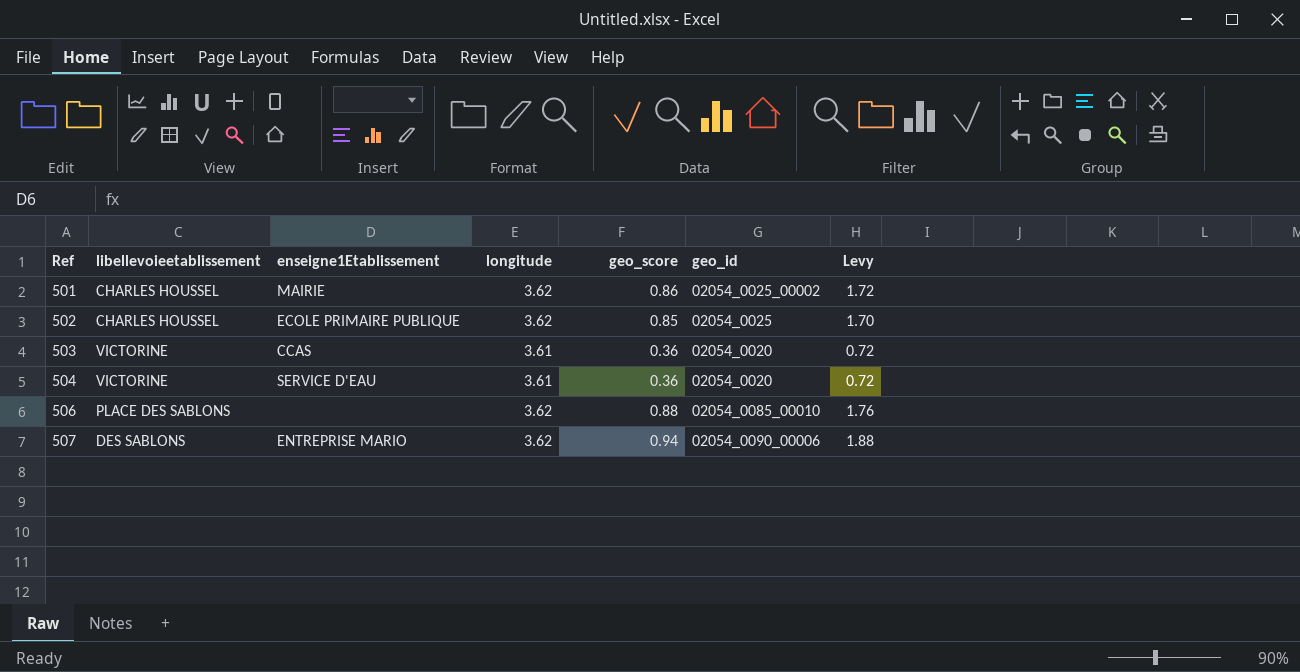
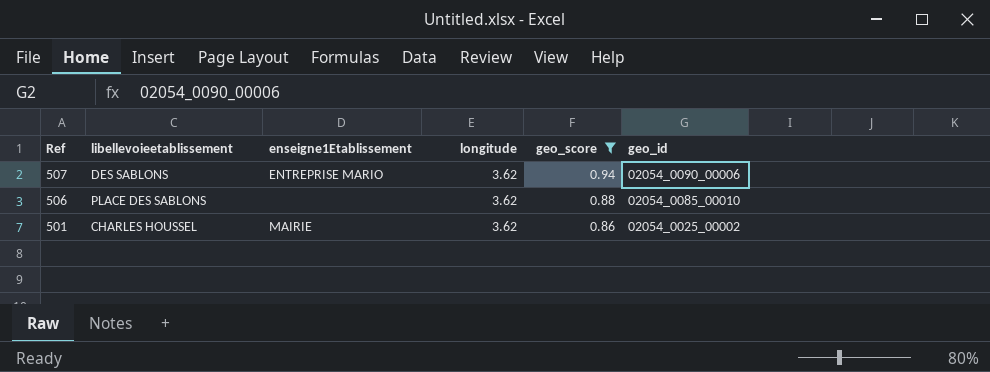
filter: none -> geo_score >= 0.86
row order: Ref ascending -> Ref descending
column Levy | formula: [geo_score] * 2 -> none

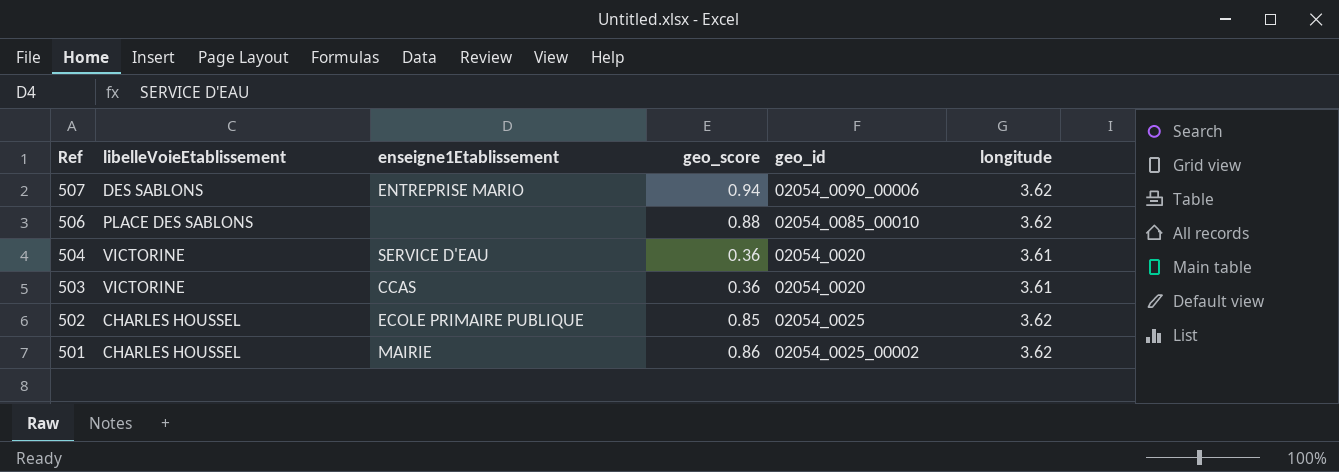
filter: geo_score >= 0.86 -> none
column name: libellevoieetablissement -> libelleVoieEtablissement
column longitude | position: 4 -> 6

